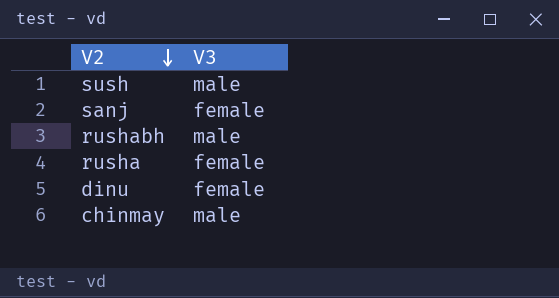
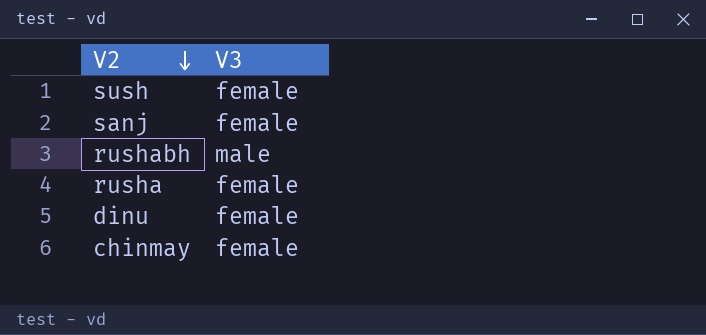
sush | V3: male -> female
chinmay | V3: male -> female

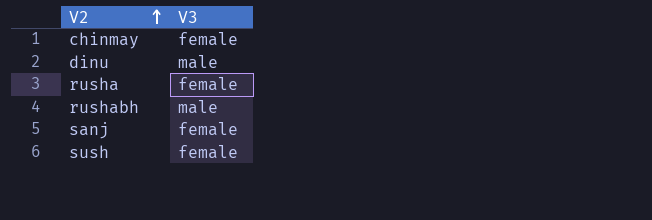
row order: V2 descending -> V2 ascending
dinu | V3: female -> male

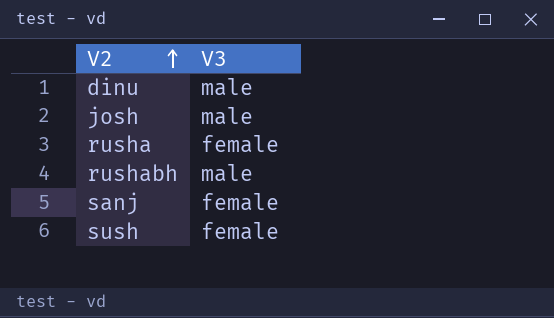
row chinmay: female -> none
row josh: none -> male

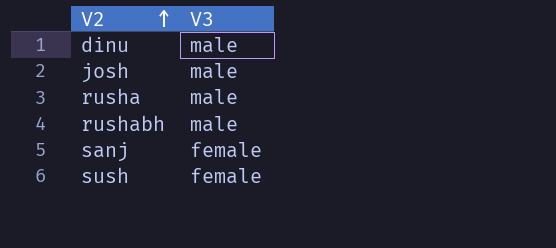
rusha | V3: female -> male

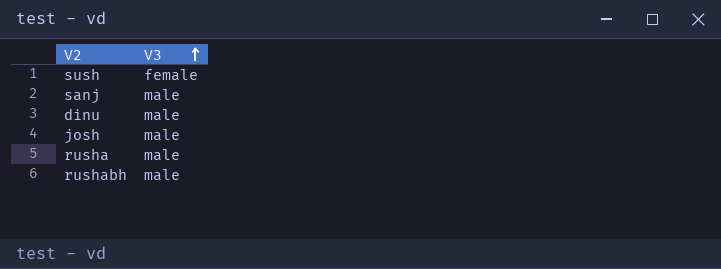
row order: V2 ascending -> V3 ascending
sanj | V3: female -> male

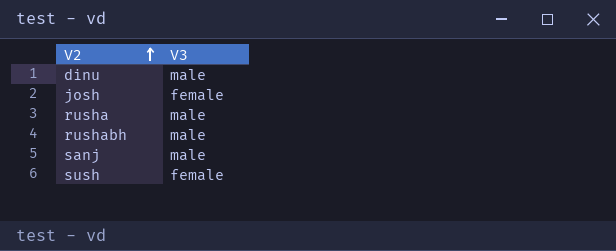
row order: V3 ascending -> V2 ascending
josh | V3: male -> female

